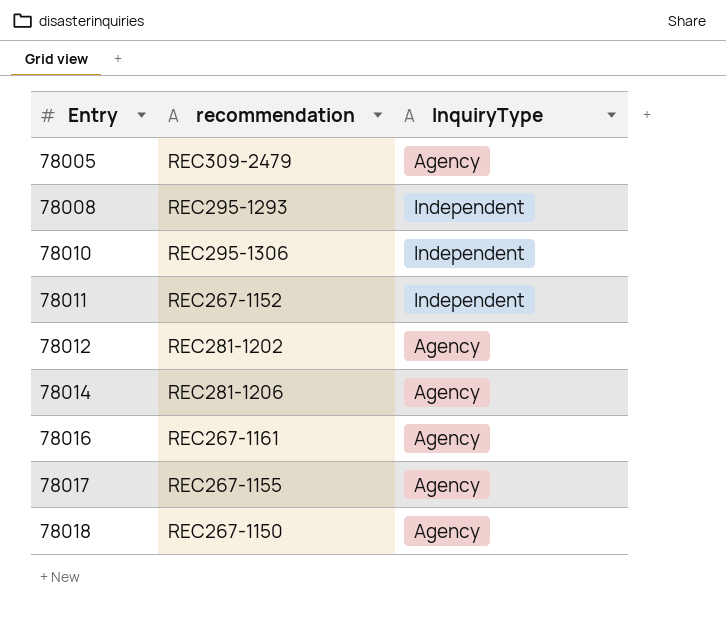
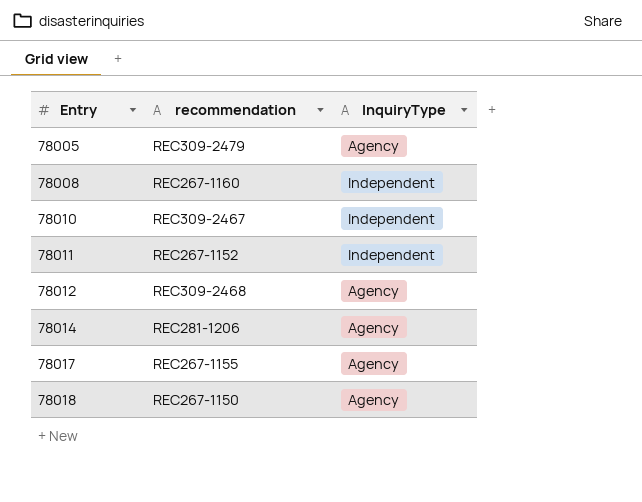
row 78016: REC267-1161 | Agency -> none
78008 | recommendation: REC295-1293 -> REC267-1160
78010 | recommendation: REC295-1306 -> REC309-2467
78012 | recommendation: REC281-1202 -> REC309-2468

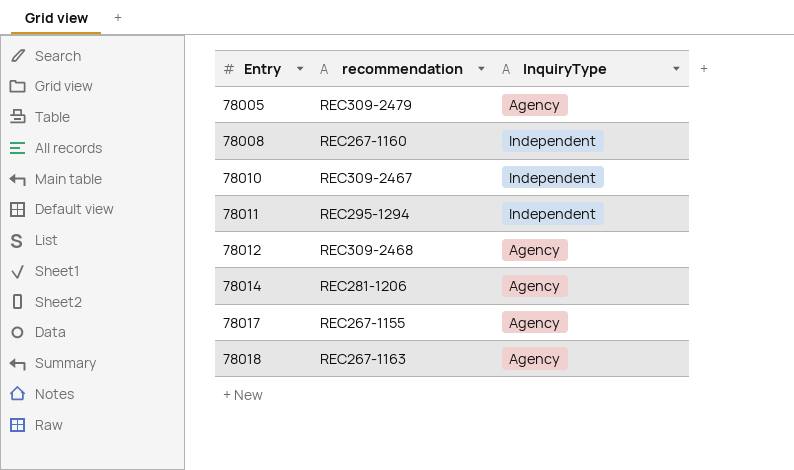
78011 | recommendation: REC267-1152 -> REC295-1294
78018 | recommendation: REC267-1150 -> REC267-1163

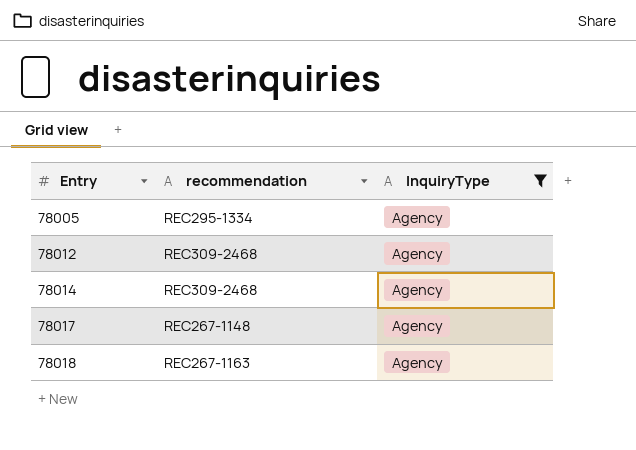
filter: none -> InquiryType = Agency
78005 | recommendation: REC309-2479 -> REC295-1334
78014 | recommendation: REC281-1206 -> REC309-2468
78017 | recommendation: REC267-1155 -> REC267-1148

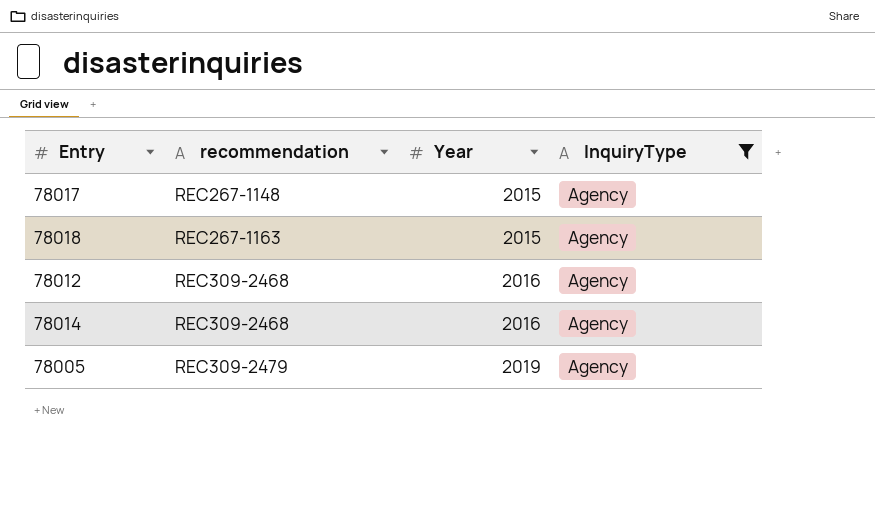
row order: Entry ascending -> recommendation ascending
column Year | position: none -> 3
78005 | recommendation: REC295-1334 -> REC309-2479

